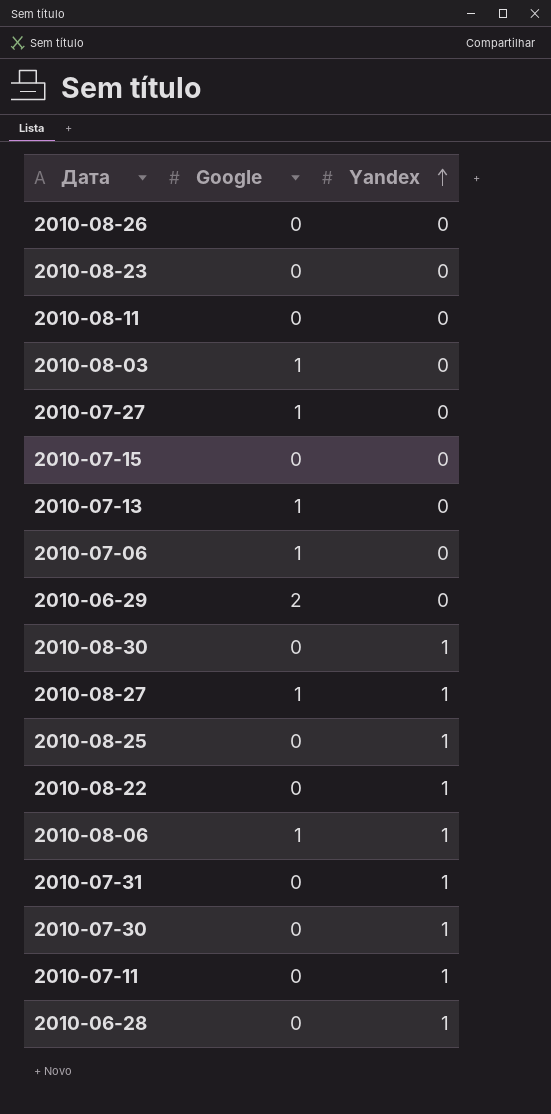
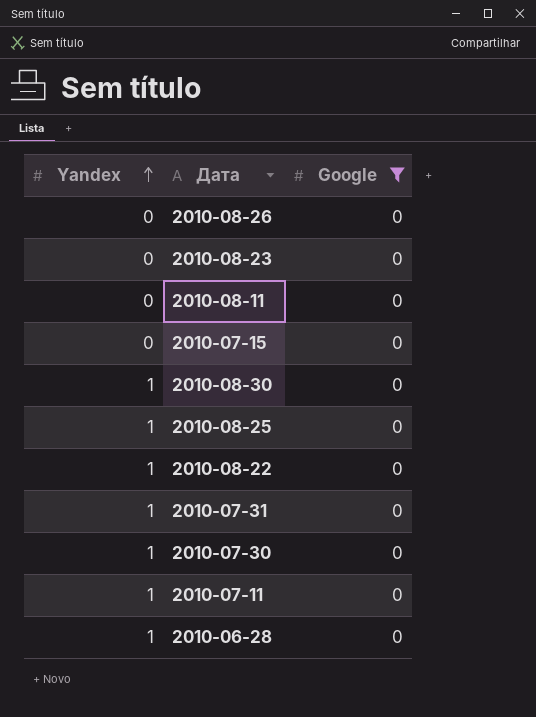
filter: none -> Google = 0
column Yandex | position: 3 -> 1

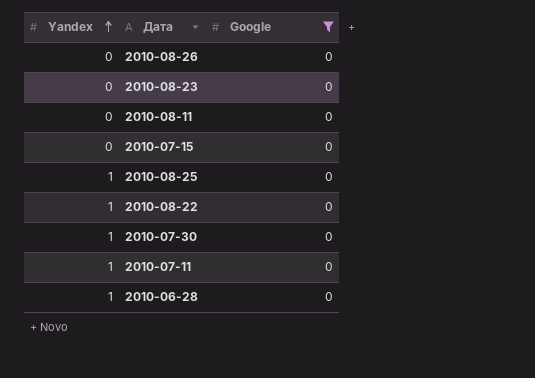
row 2010-08-30: 1 | 0 -> none
row 2010-07-31: 1 | 0 -> none

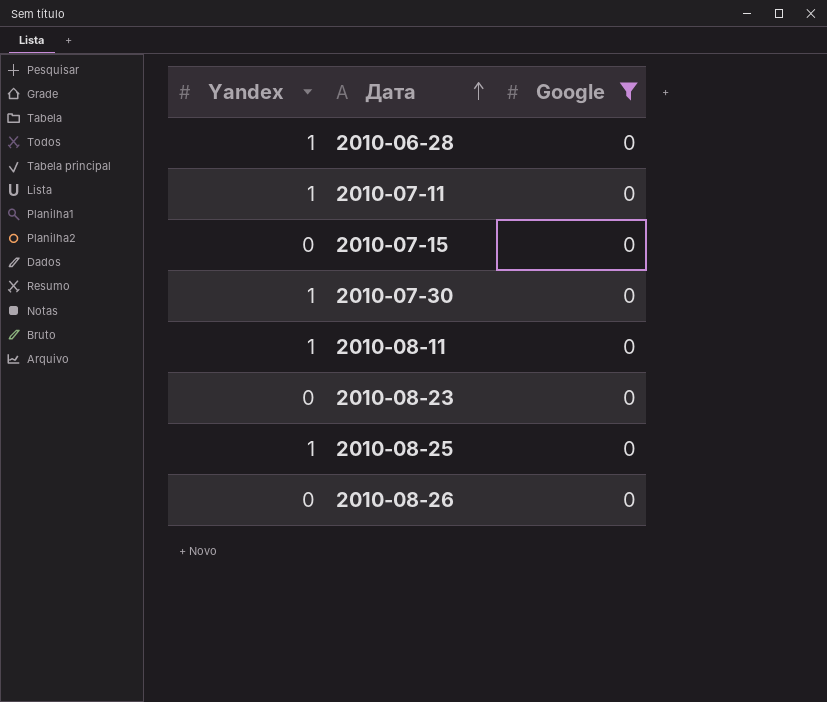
row order: Yandex ascending -> Дата ascending
row 2010-08-22: 1 | 0 -> none
2010-08-11 | Yandex: 0 -> 1

